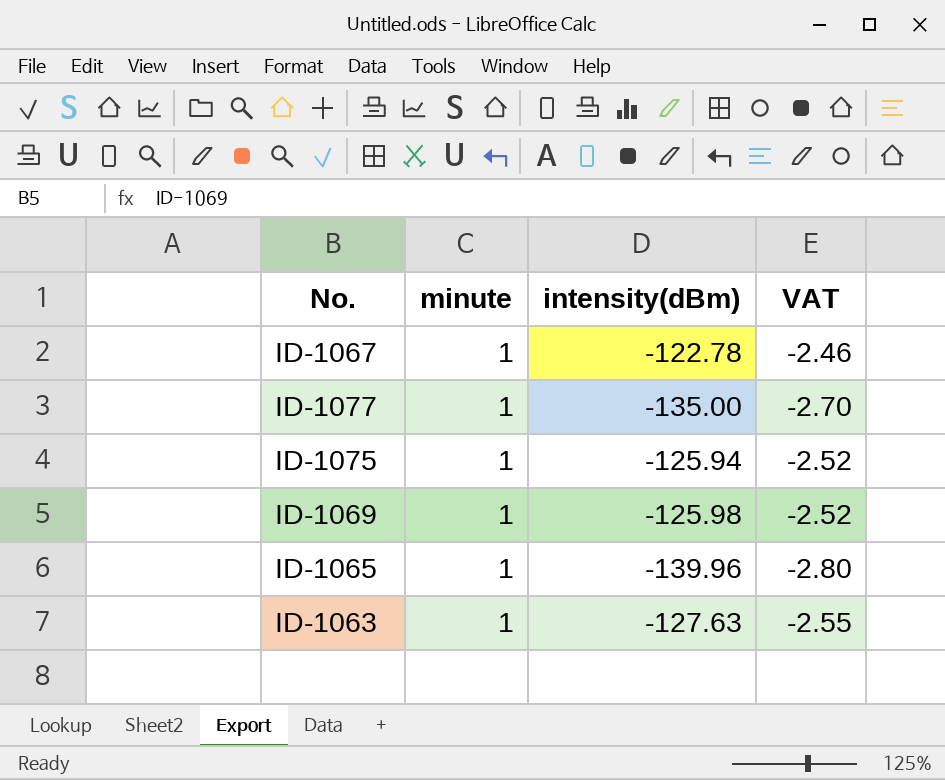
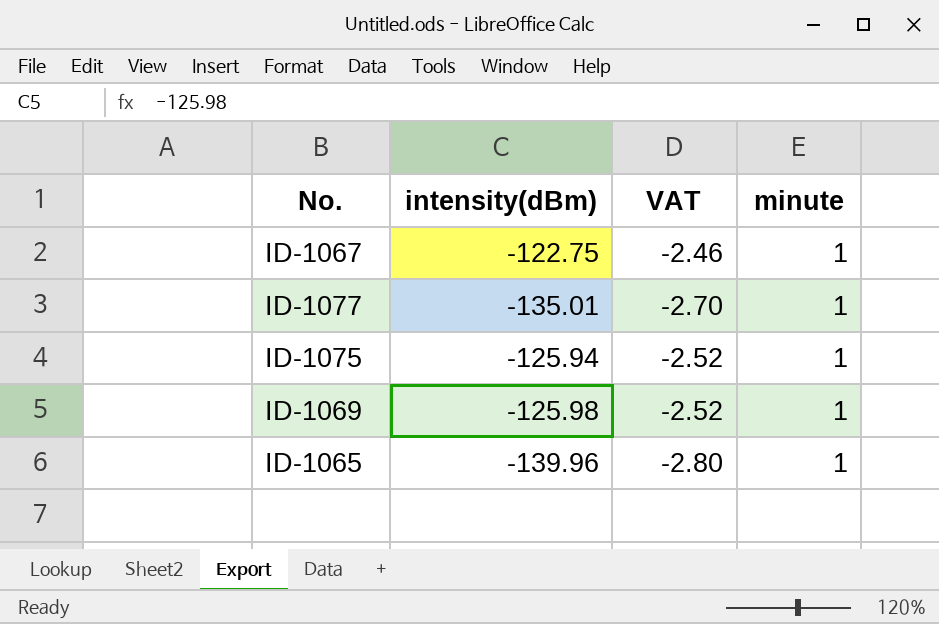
column minute | position: 2 -> 4
row ID-1063: 1 | -127.63 | -2.55 -> none
ID-1067 | intensity(dBm): -122.78 -> -122.75
ID-1077 | intensity(dBm): -135.00 -> -135.01

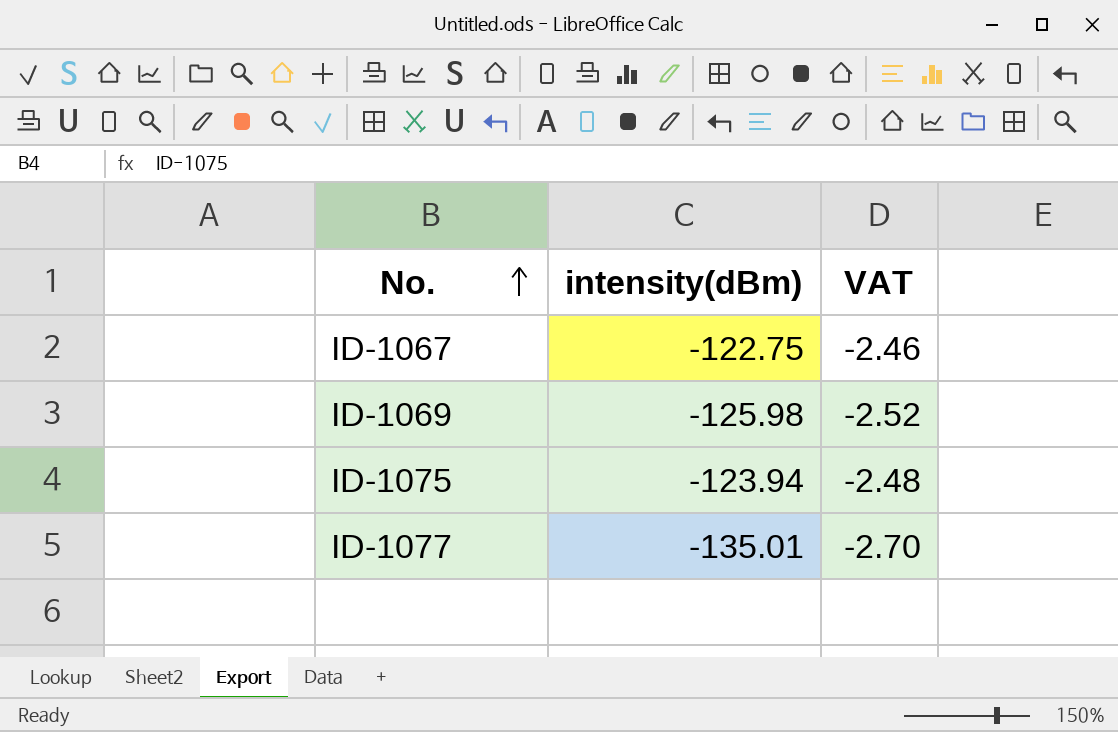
row order: none -> No. ascending
column minute | position: 4 -> none
row ID-1065: -139.96 | -2.80 | 1 -> none
ID-1075 | intensity(dBm): -125.94 -> -123.94
ID-1075 | VAT: -2.52 -> -2.48

